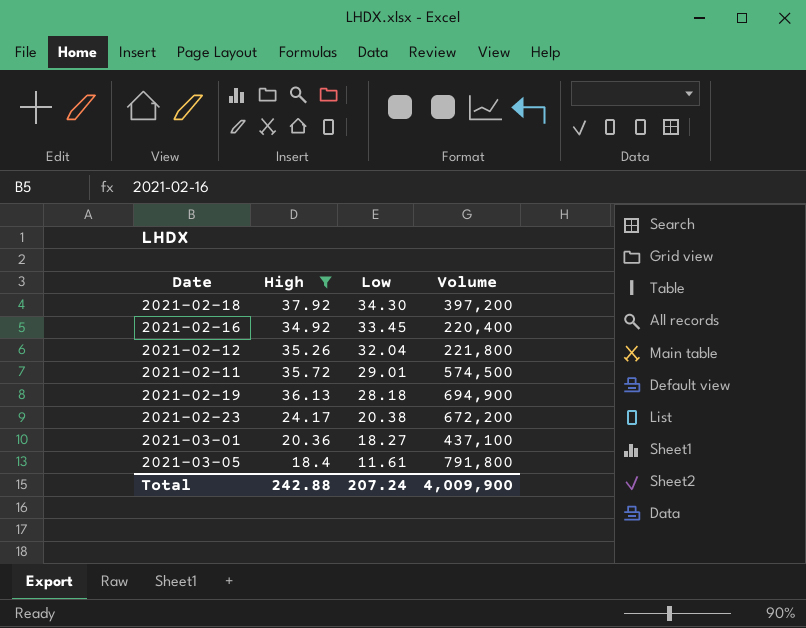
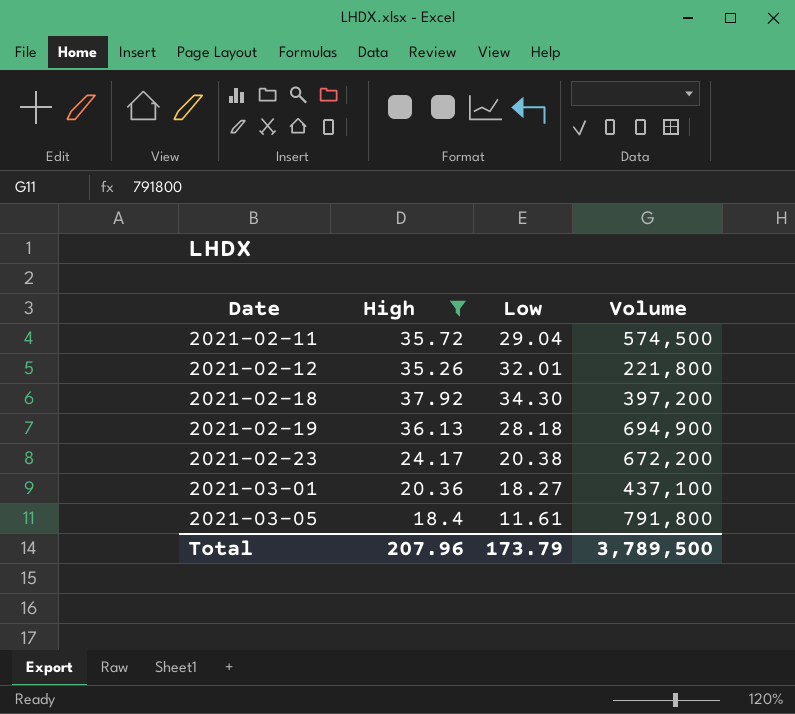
row order: Low descending -> Date ascending
row 2021-02-16: 34.92 | 33.45 | 220,400 -> none
2021-02-11 | Low: 29.01 -> 29.04
2021-02-12 | Low: 32.04 -> 32.01
Total | High: 242.88 -> 207.96
Total | Low: 207.24 -> 173.79
Total | Volume: 4,009,900 -> 3,789,500

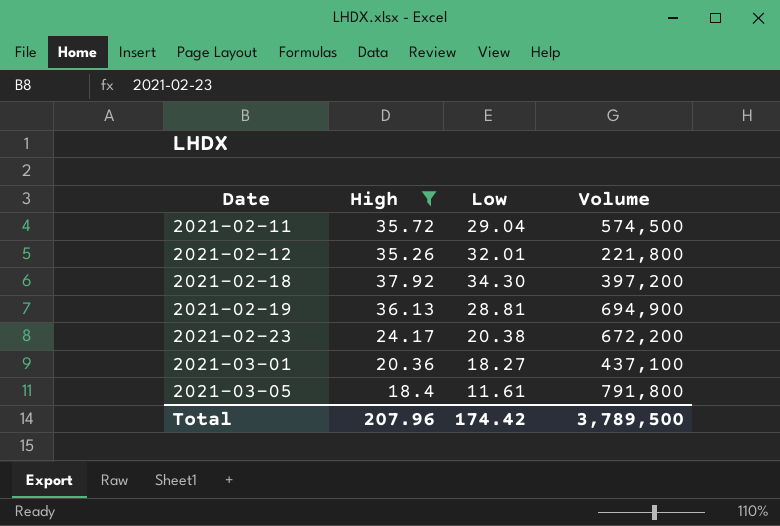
2021-02-19 | Low: 28.18 -> 28.81
Total | Low: 173.79 -> 174.42

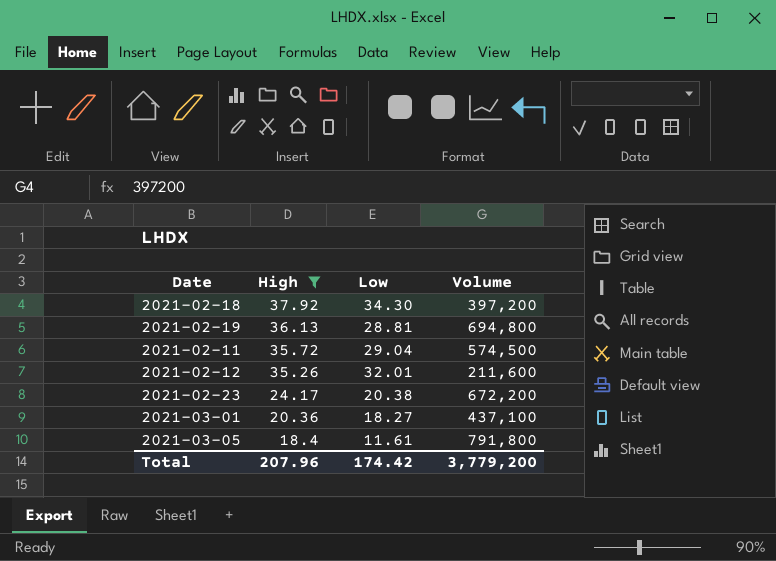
row order: Date ascending -> High descending
2021-02-19 | Volume: 694,900 -> 694,800
2021-02-12 | Volume: 221,800 -> 211,600
Total | Volume: 3,789,500 -> 3,779,200

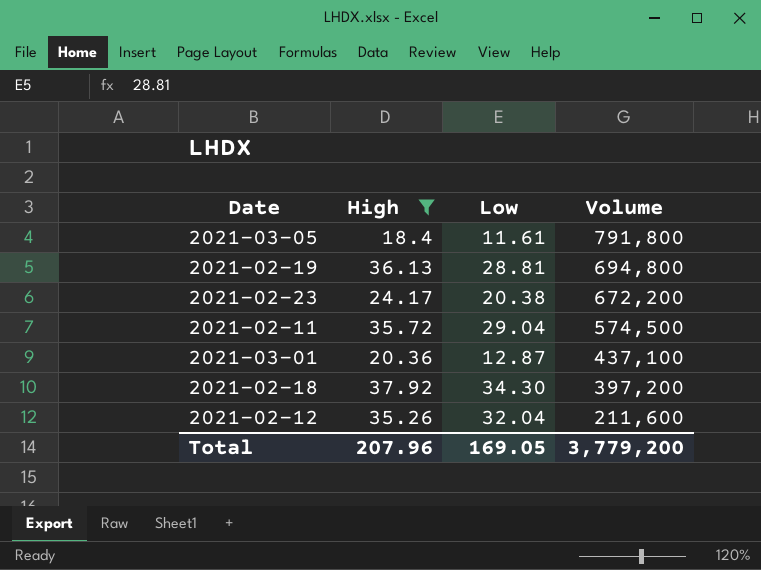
row order: High descending -> Volume descending
2021-03-01 | Low: 18.27 -> 12.87
2021-02-12 | Low: 32.01 -> 32.04
Total | Low: 174.42 -> 169.05

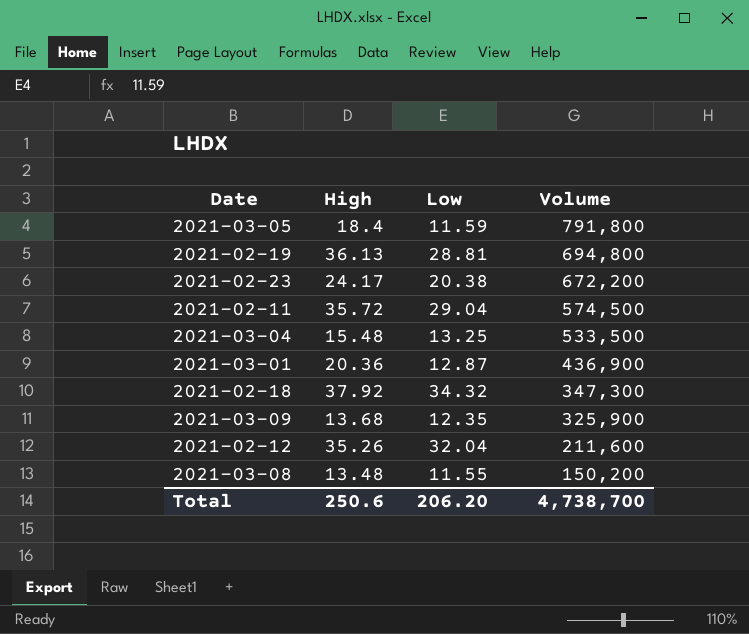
filter: High >= 18.4 -> none
2021-03-05 | Low: 11.61 -> 11.59
2021-03-01 | Volume: 437,100 -> 436,900
2021-02-18 | Low: 34.30 -> 34.32
2021-02-18 | Volume: 397,200 -> 347,300
Total | High: 207.96 -> 250.6
Total | Low: 169.05 -> 206.20
Total | Volume: 3,779,200 -> 4,738,700

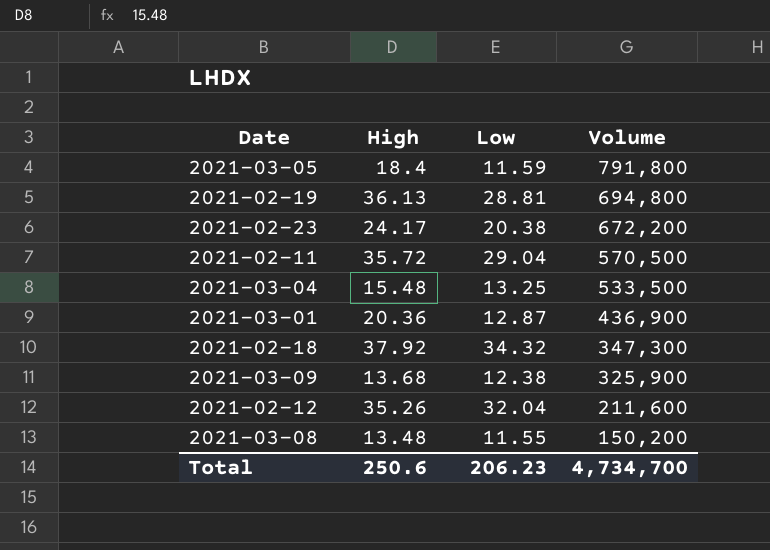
2021-02-11 | Volume: 574,500 -> 570,500
2021-03-09 | Low: 12.35 -> 12.38
Total | Low: 206.20 -> 206.23
Total | Volume: 4,738,700 -> 4,734,700

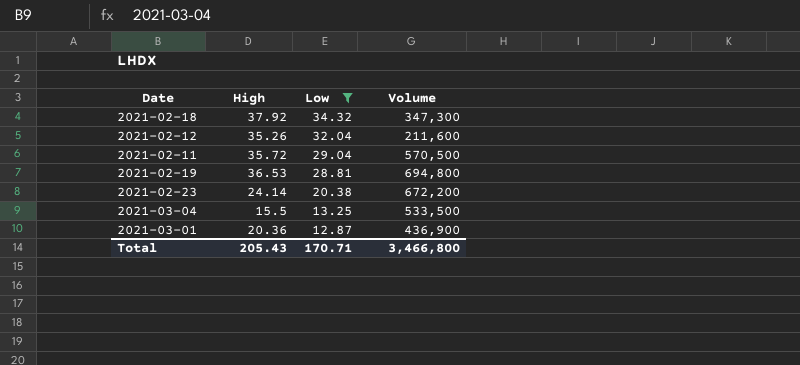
filter: none -> Low >= 12.87
row order: Volume descending -> Low descending
2021-02-19 | High: 36.13 -> 36.53
2021-02-23 | High: 24.17 -> 24.14
2021-03-04 | High: 15.48 -> 15.5
Total | High: 250.6 -> 205.43
Total | Low: 206.23 -> 170.71
Total | Volume: 4,734,700 -> 3,466,800

